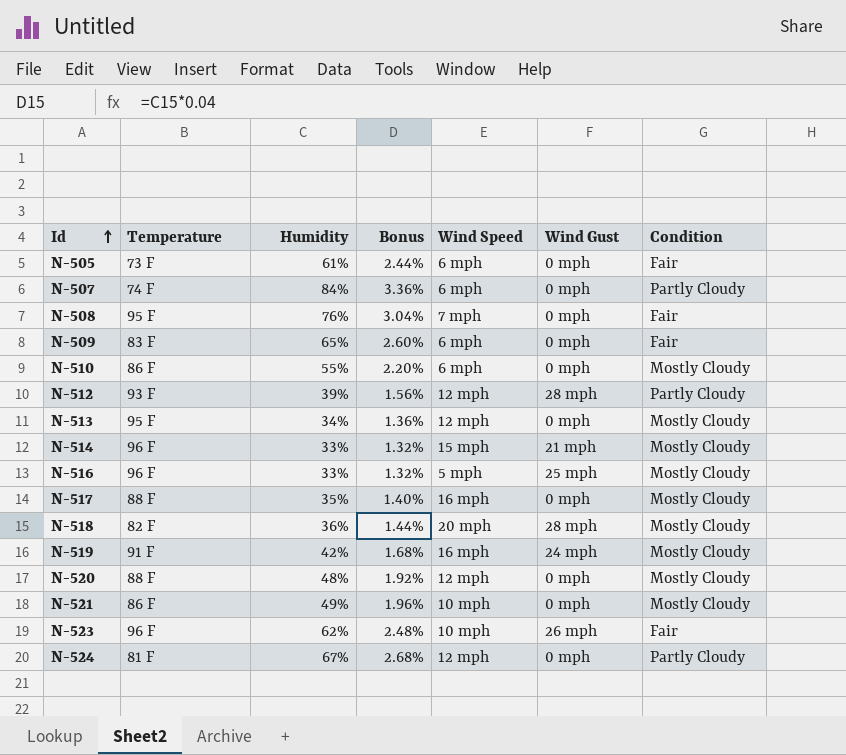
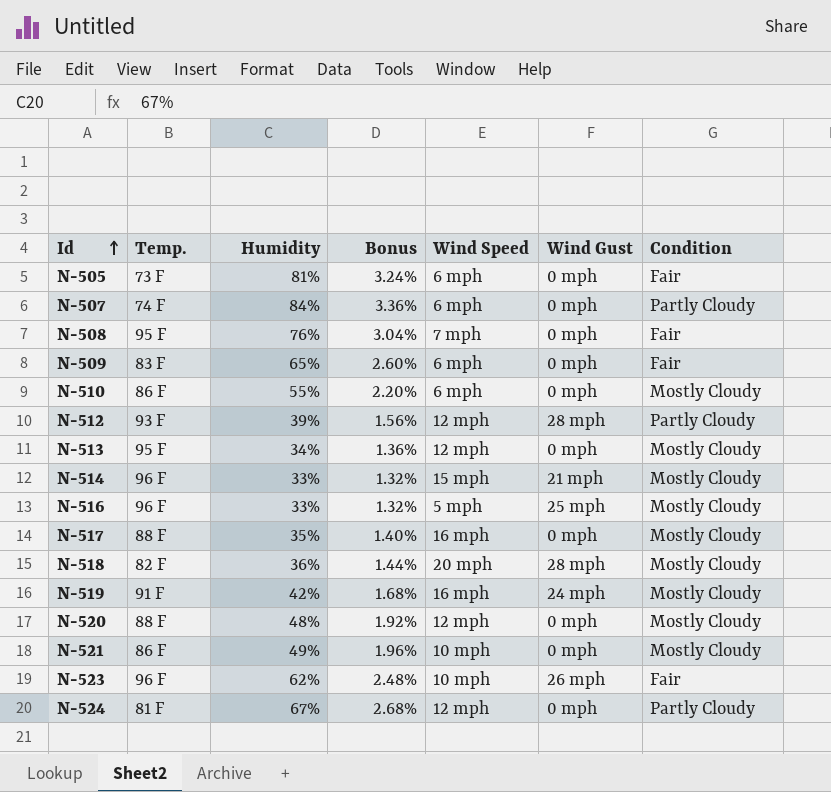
column name: Temperature -> Temp.
N-505 | Humidity: 61% -> 81%
N-505 | Bonus: 2.44% -> 3.24%

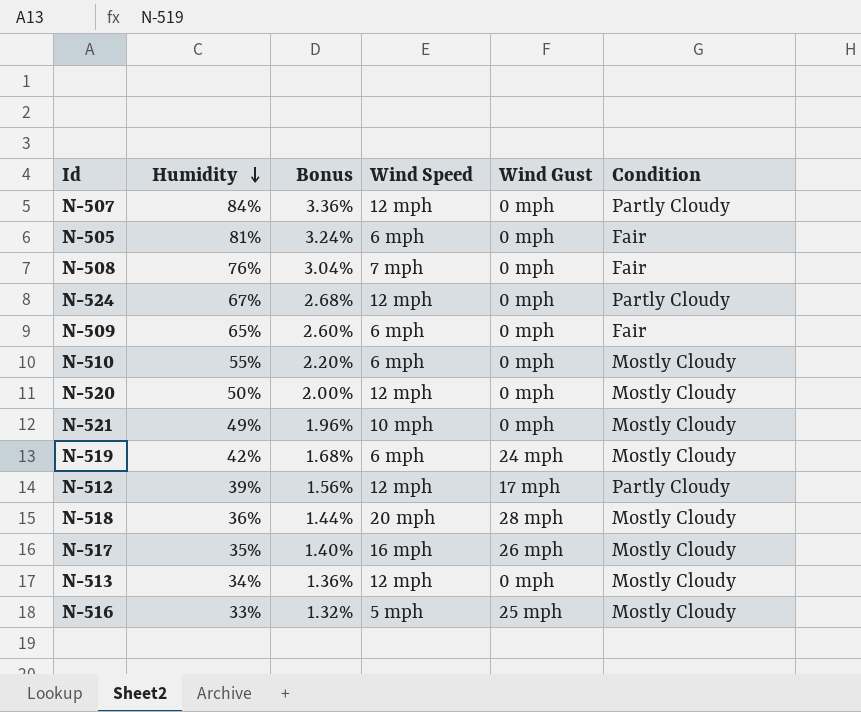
row order: Id ascending -> Humidity descending
column Temp. | position: 2 -> none
row N-514: 96 F | 33% | 1.32% | 15 mph | 21 mph | Mostly Cloudy -> none
row N-523: 96 F | 62% | 2.48% | 10 mph | 26 mph | Fair -> none
N-507 | Wind Speed: 6 mph -> 12 mph
N-520 | Humidity: 48% -> 50%
N-520 | Bonus: 1.92% -> 2.00%
N-519 | Wind Speed: 16 mph -> 6 mph
N-512 | Wind Gust: 28 mph -> 17 mph
N-517 | Wind Gust: 0 mph -> 26 mph

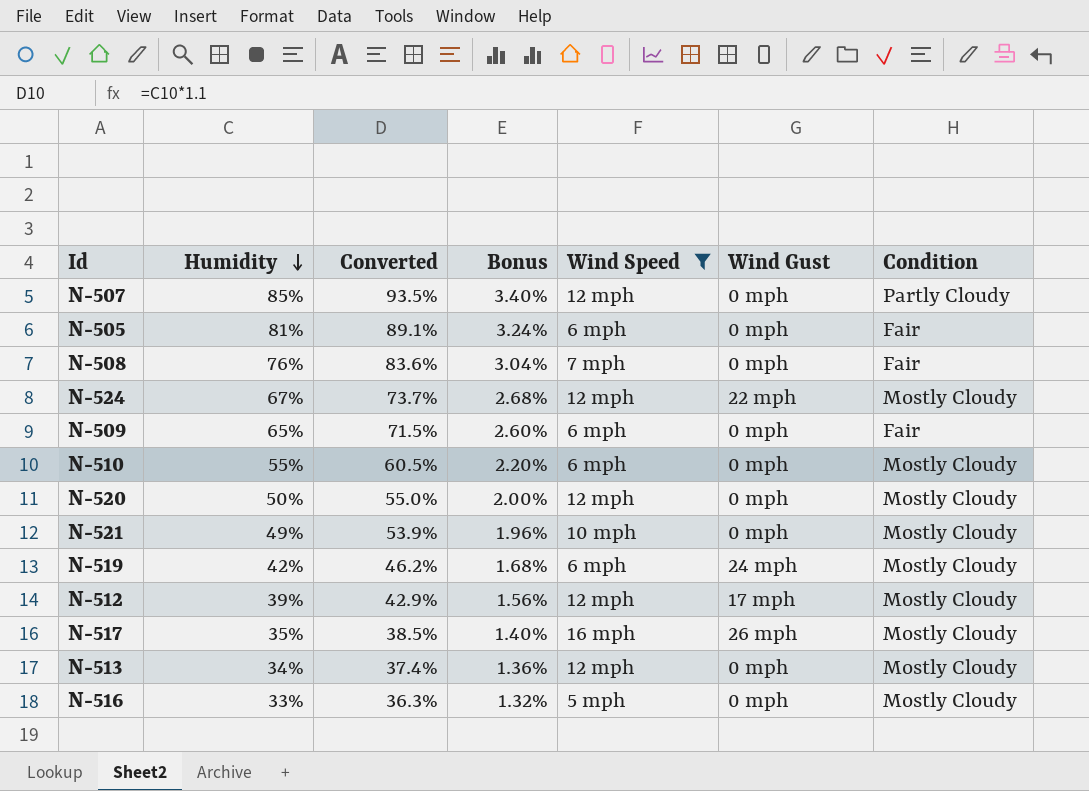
filter: none -> Wind Speed != 20 mph
column Converted | formula: none -> [Humidity] * 1.1
N-507 | Humidity: 84% -> 85%
N-507 | Bonus: 3.36% -> 3.40%
N-524 | Wind Gust: 0 mph -> 22 mph
N-524 | Condition: Partly Cloudy -> Mostly Cloudy
N-512 | Condition: Partly Cloudy -> Mostly Cloudy
N-516 | Wind Gust: 25 mph -> 0 mph

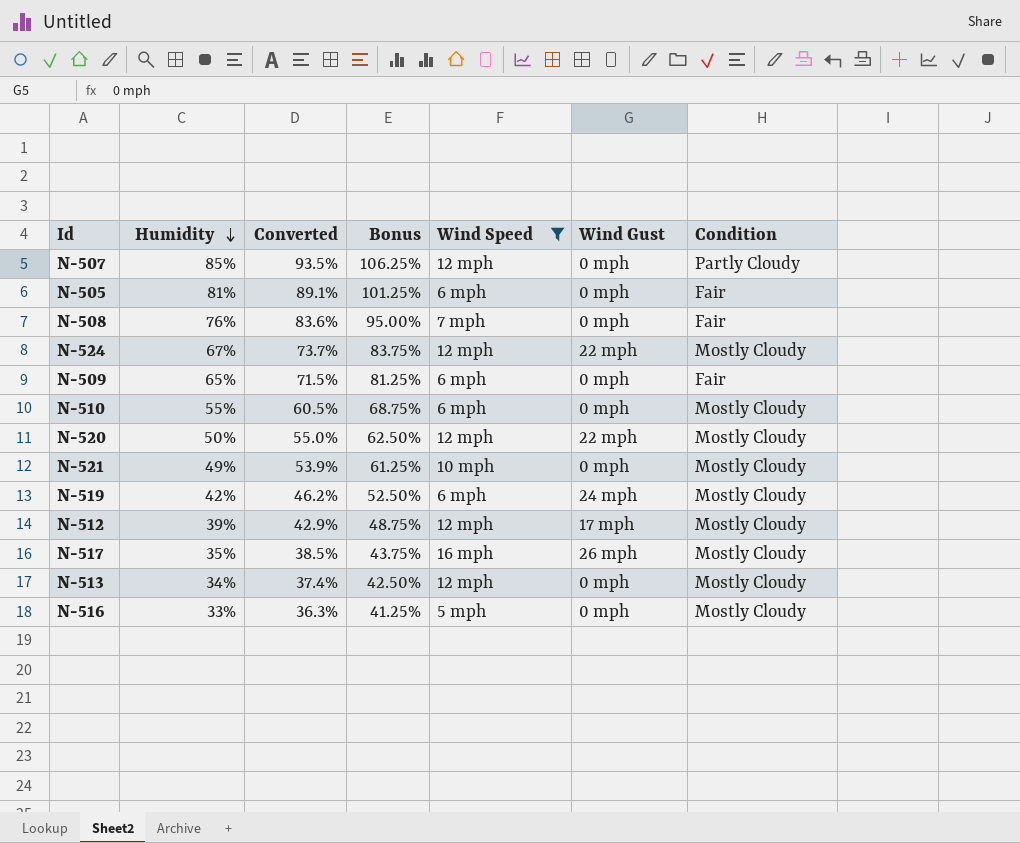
column Bonus | formula: [Humidity] * 0.04 -> [Humidity] * 1.25
N-520 | Wind Gust: 0 mph -> 22 mph

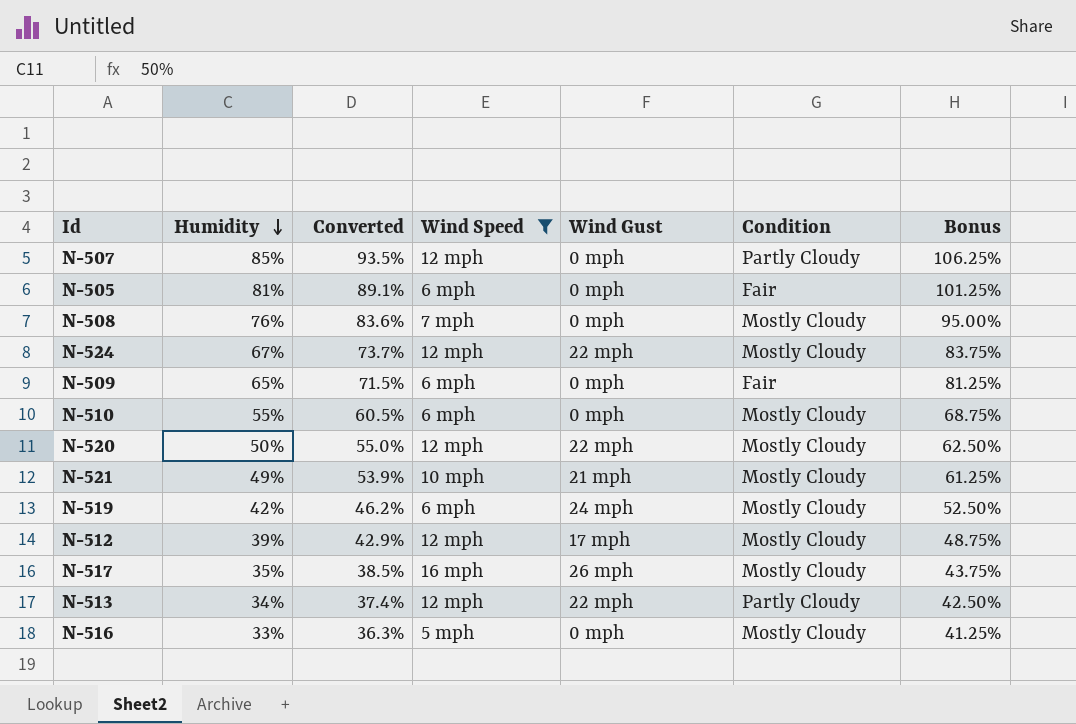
column Bonus | position: 4 -> 7
N-508 | Condition: Fair -> Mostly Cloudy
N-521 | Wind Gust: 0 mph -> 21 mph
N-513 | Wind Gust: 0 mph -> 22 mph
N-513 | Condition: Mostly Cloudy -> Partly Cloudy

